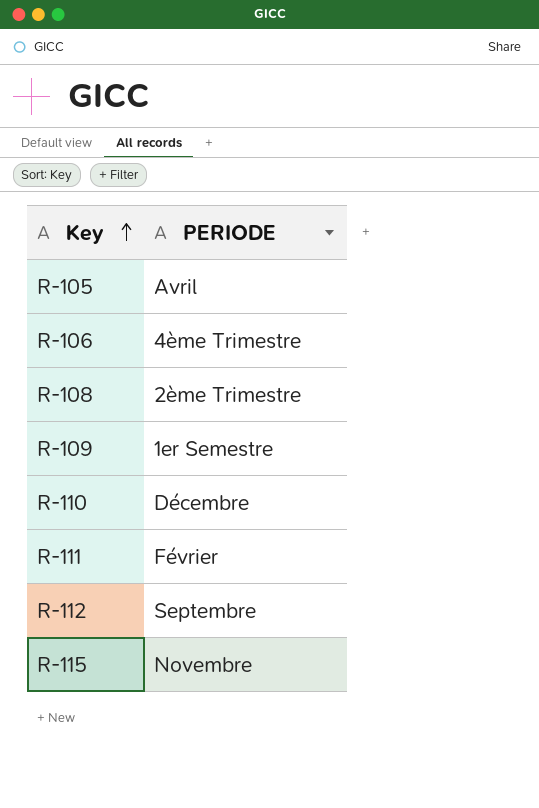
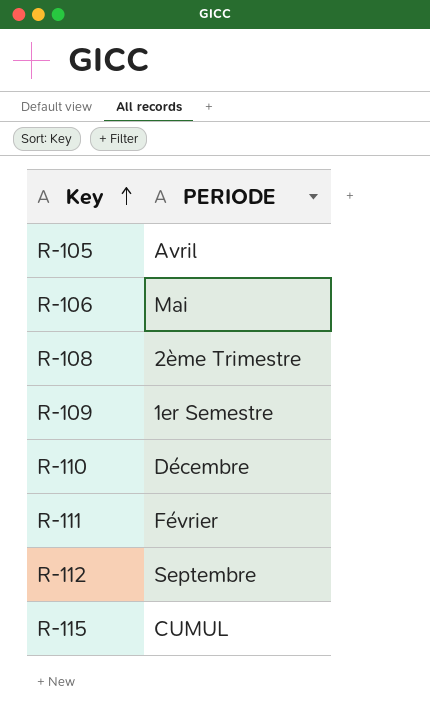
R-106 | PERIODE: 4ème Trimestre -> Mai
R-115 | PERIODE: Novembre -> CUMUL

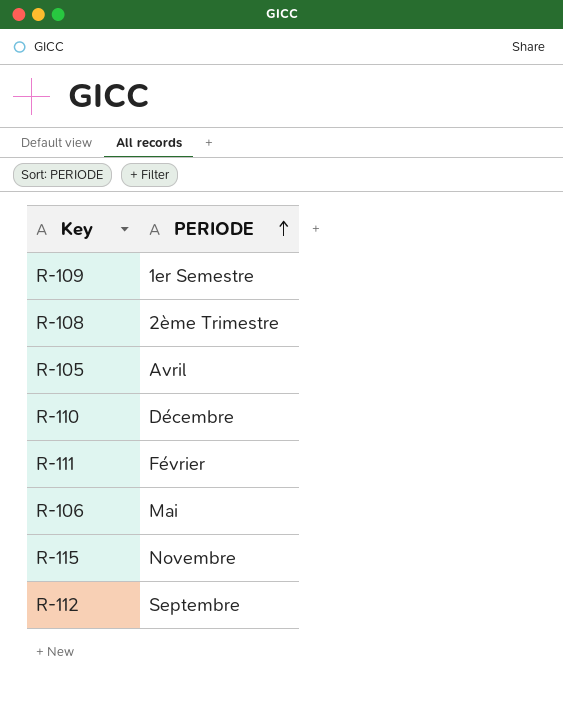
row order: Key ascending -> PERIODE ascending
R-115 | PERIODE: CUMUL -> Novembre

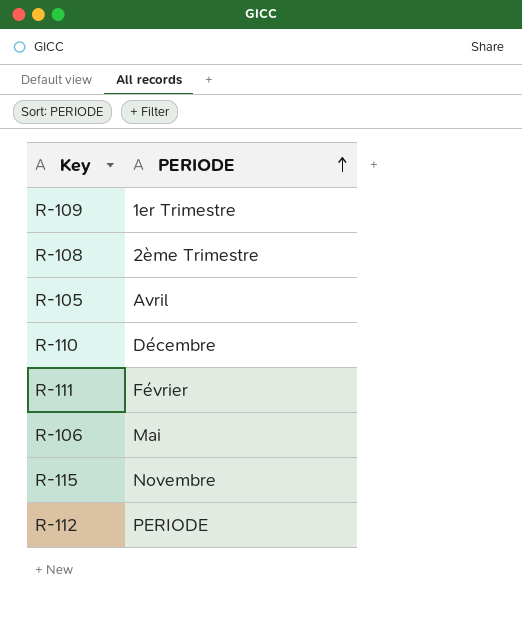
R-109 | PERIODE: 1er Semestre -> 1er Trimestre
R-112 | PERIODE: Septembre -> PERIODE

